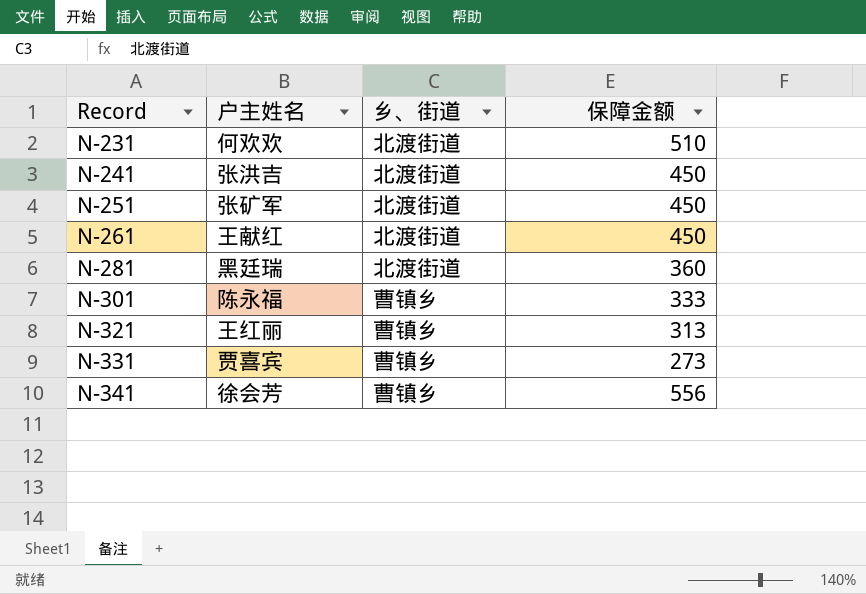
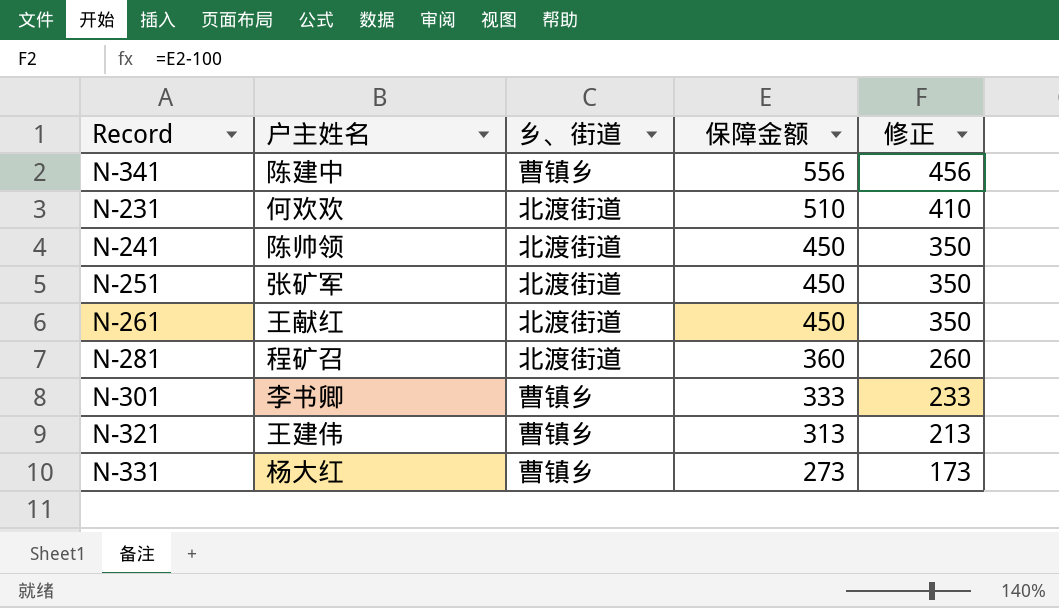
row order: Record ascending -> 保障金额 descending
column 修正 | formula: none -> [保障金额] - 100
N-341 | 户主姓名: 徐会芳 -> 陈建中
N-241 | 户主姓名: 张洪吉 -> 陈帅领
N-281 | 户主姓名: 黑廷瑞 -> 程矿召
N-301 | 户主姓名: 陈永福 -> 李书卿
N-321 | 户主姓名: 王红丽 -> 王建伟
N-331 | 户主姓名: 贾喜宾 -> 杨大红

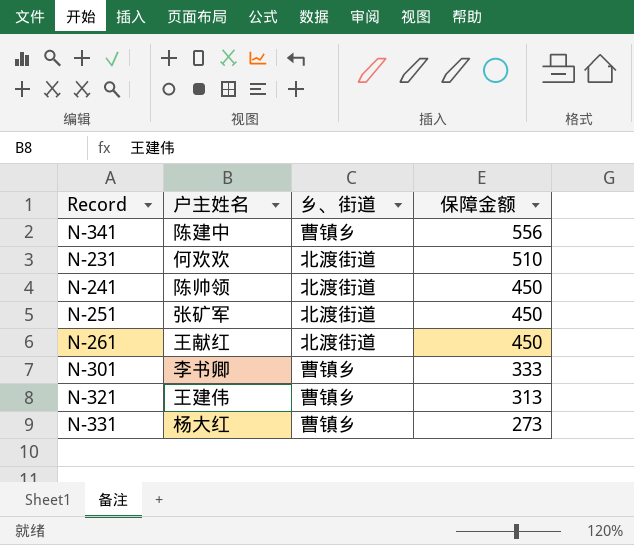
column 修正 | formula: [保障金额] - 100 -> none
row N-281: 程矿召 | 北渡街道 | 360 | 260 -> none

